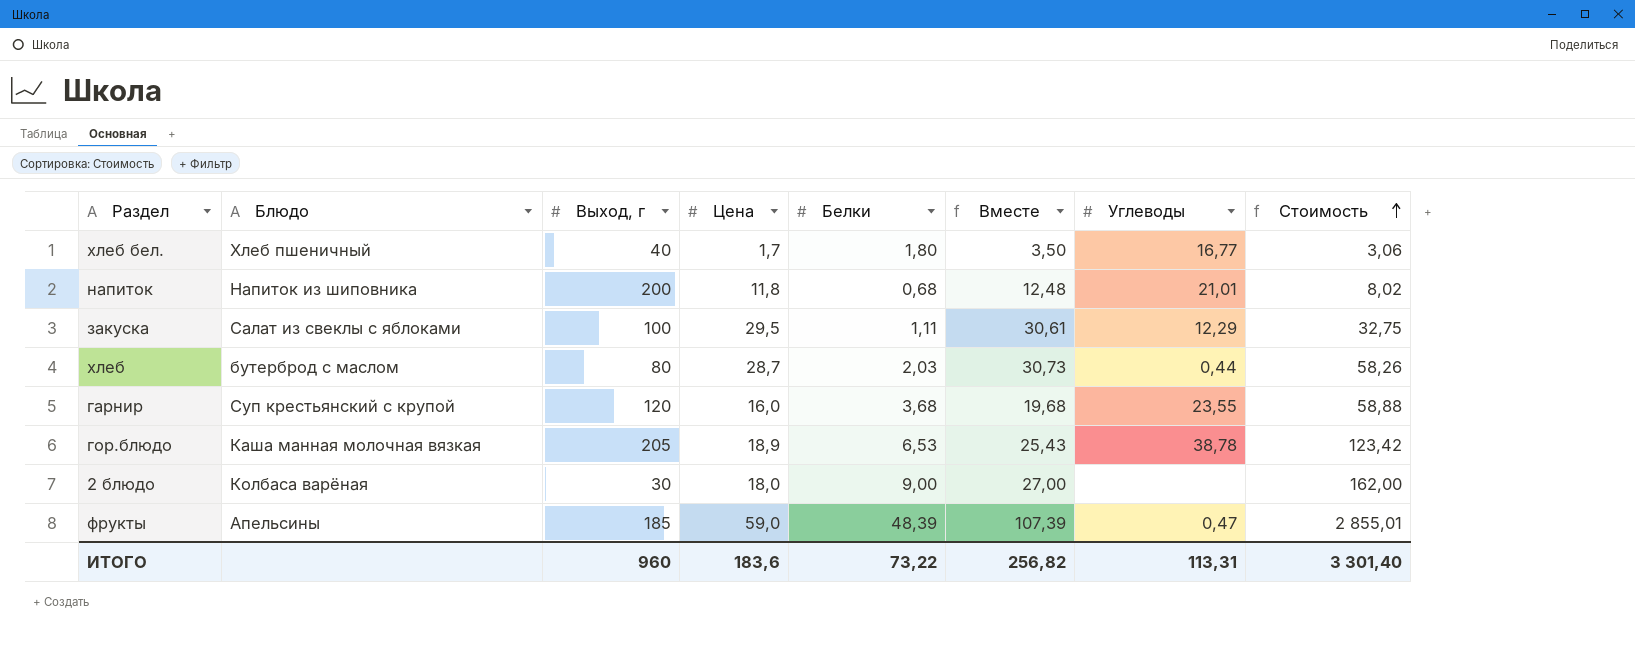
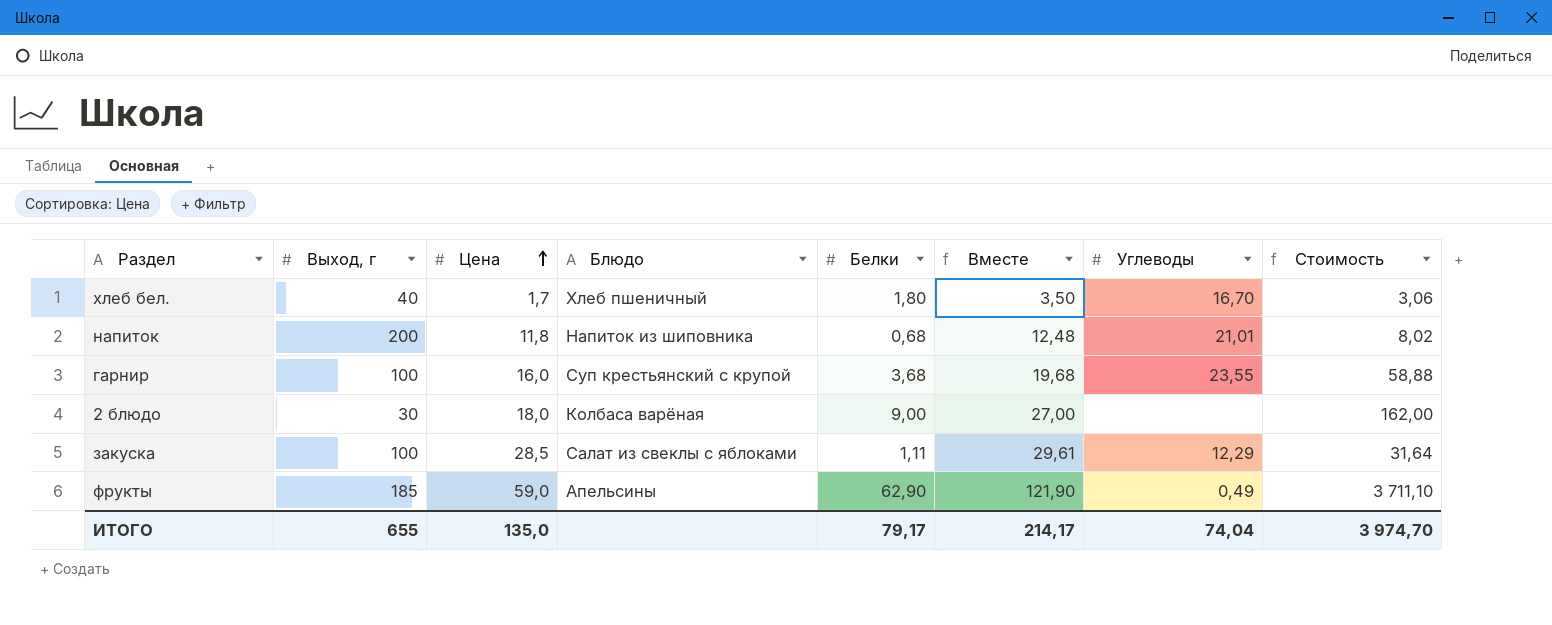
row order: Стоимость ascending -> Цена ascending
column Блюдо | position: 2 -> 4
row хлеб: бутерброд с маслом | 80 | 28,7 | 2,03 | 30,73 | 0,44 | 58,26 -> none
row гор.блюдо: Каша манная молочная вязкая | 205 | 18,9 | 6,53 | 25,43 | 38,78 | 123,42 -> none
хлеб бел. | Углеводы: 16,77 -> 16,70
гарнир | Выход, г: 120 -> 100
закуска | Цена: 29,5 -> 28,5
закуска | Вместе: 30,61 -> 29,61
закуска | Стоимость: 32,75 -> 31,64
фрукты | Белки: 48,39 -> 62,90
фрукты | Вместе: 107,39 -> 121,90
фрукты | Углеводы: 0,47 -> 0,49
фрукты | Стоимость: 2 855,01 -> 3 711,10
ИТОГО | Выход, г: 960 -> 655
ИТОГО | Цена: 183,6 -> 135,0
ИТОГО | Белки: 73,22 -> 79,17
ИТОГО | Вместе: 256,82 -> 214,17
ИТОГО | Углеводы: 113,31 -> 74,04
ИТОГО | Стоимость: 3 301,40 -> 3 974,70

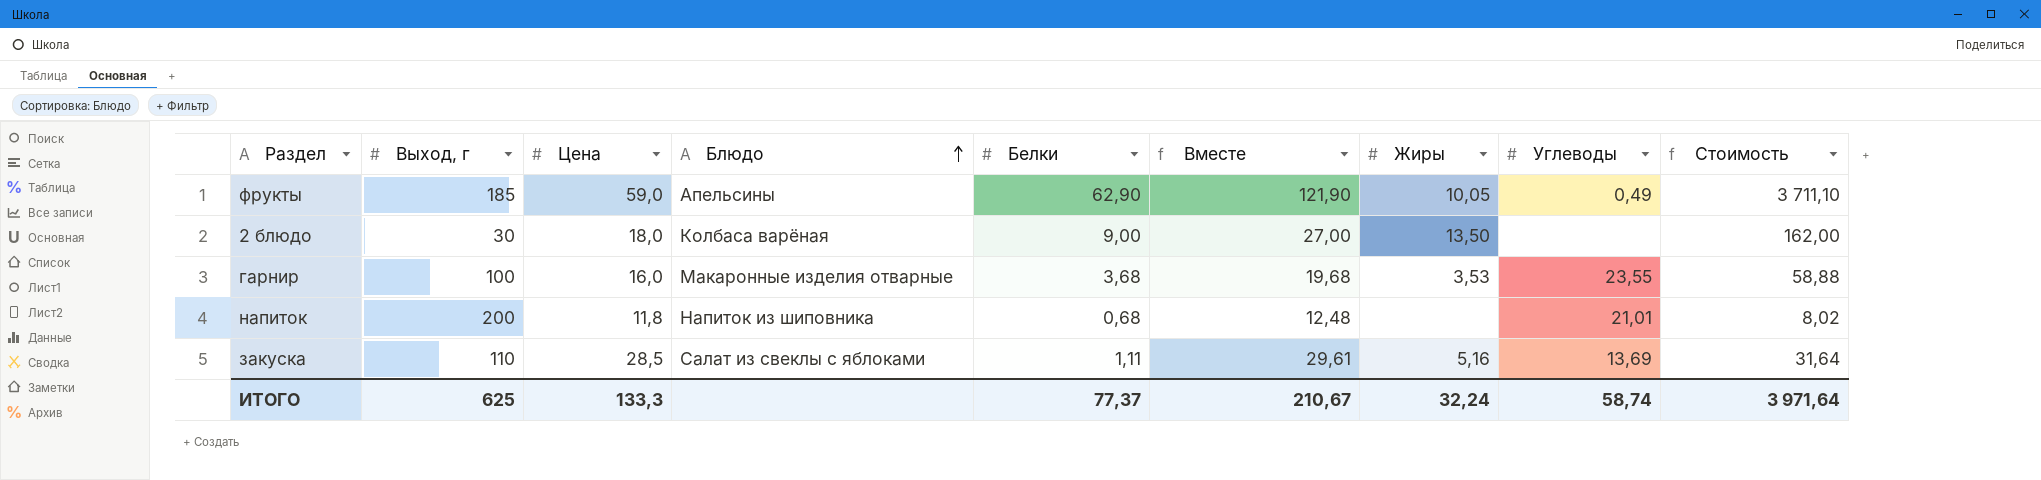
row order: Цена ascending -> Блюдо ascending
column Жиры | position: none -> 7
row хлеб бел.: 40 | 1,7 | Хлеб пшеничный | 1,80 | 3,50 | 16,70 | 3,06 -> none
гарнир | Блюдо: Суп крестьянский с крупой -> Макаронные изделия отварные
закуска | Выход, г: 100 -> 110
закуска | Углеводы: 12,29 -> 13,69
ИТОГО | Выход, г: 655 -> 625
ИТОГО | Цена: 135,0 -> 133,3
ИТОГО | Белки: 79,17 -> 77,37
ИТОГО | Вместе: 214,17 -> 210,67
ИТОГО | Углеводы: 74,04 -> 58,74
ИТОГО | Стоимость: 3 974,70 -> 3 971,64

